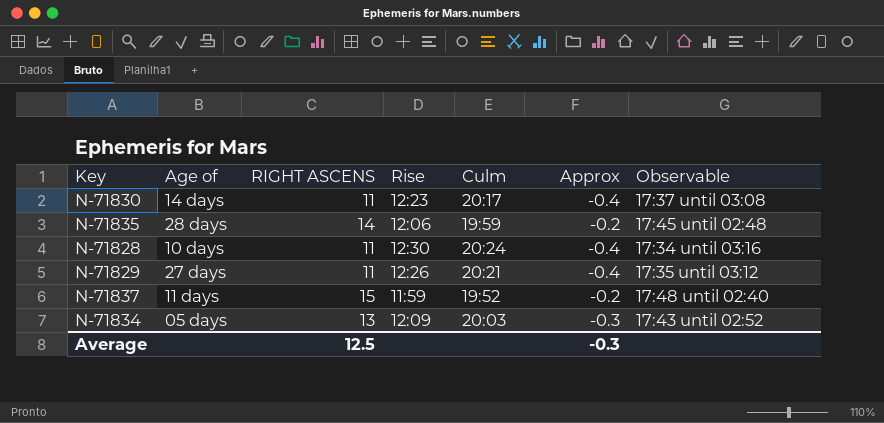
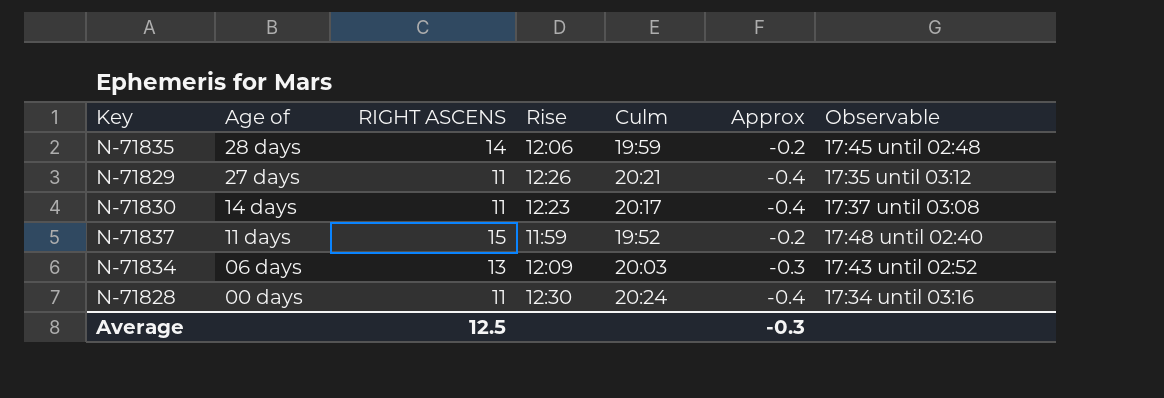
row order: none -> Age of descending
N-71834 | Age of: 05 days -> 06 days
N-71828 | Age of: 10 days -> 00 days

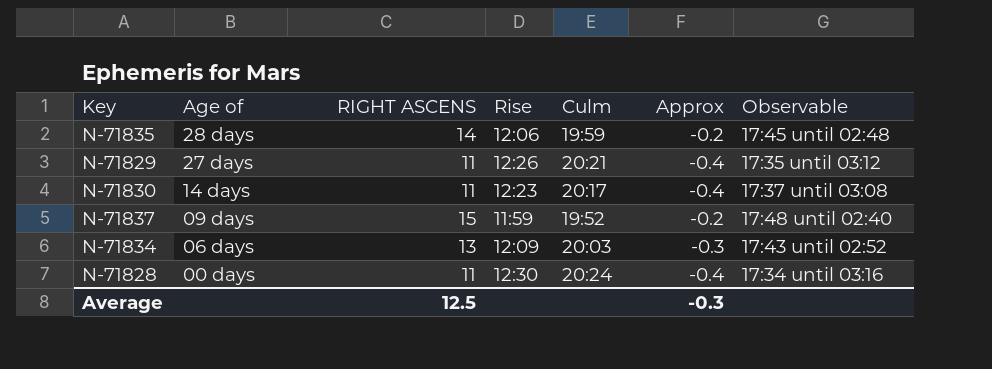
N-71837 | Age of: 11 days -> 09 days

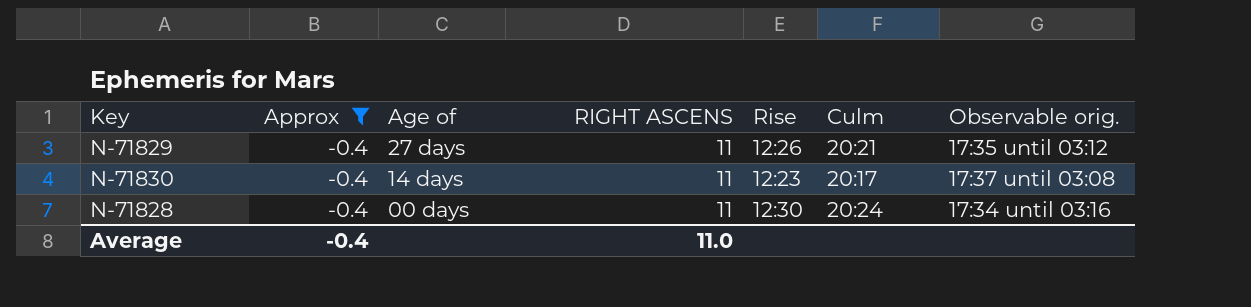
filter: none -> Approx = -0.4
column Approx | position: 6 -> 2
column name: Observable -> Observable orig.
Average | Approx: -0.3 -> -0.4
Average | RIGHT ASCENS: 12.5 -> 11.0

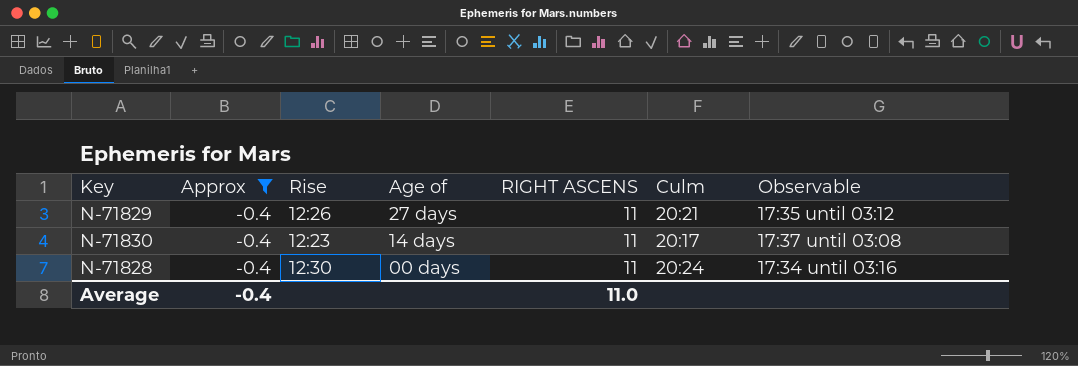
column Rise | position: 5 -> 3
column name: Observable orig. -> Observable

